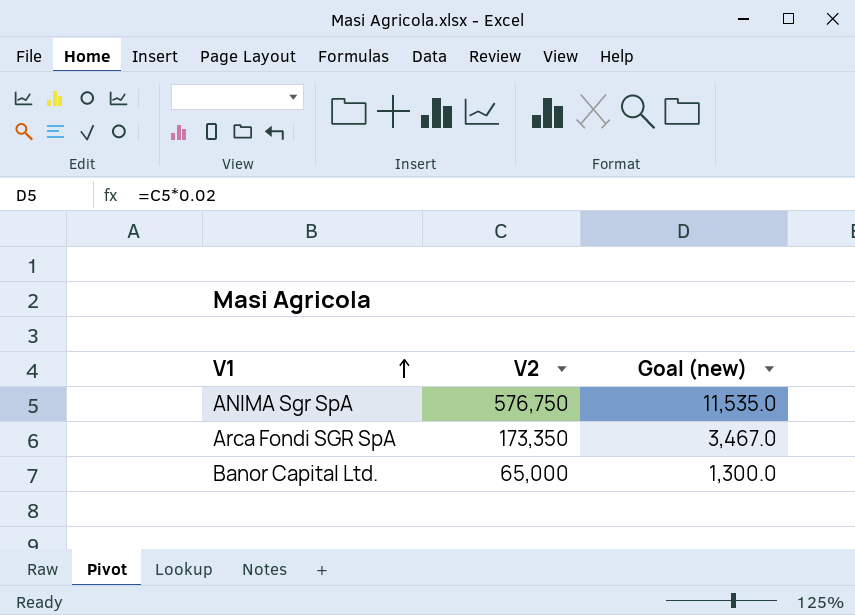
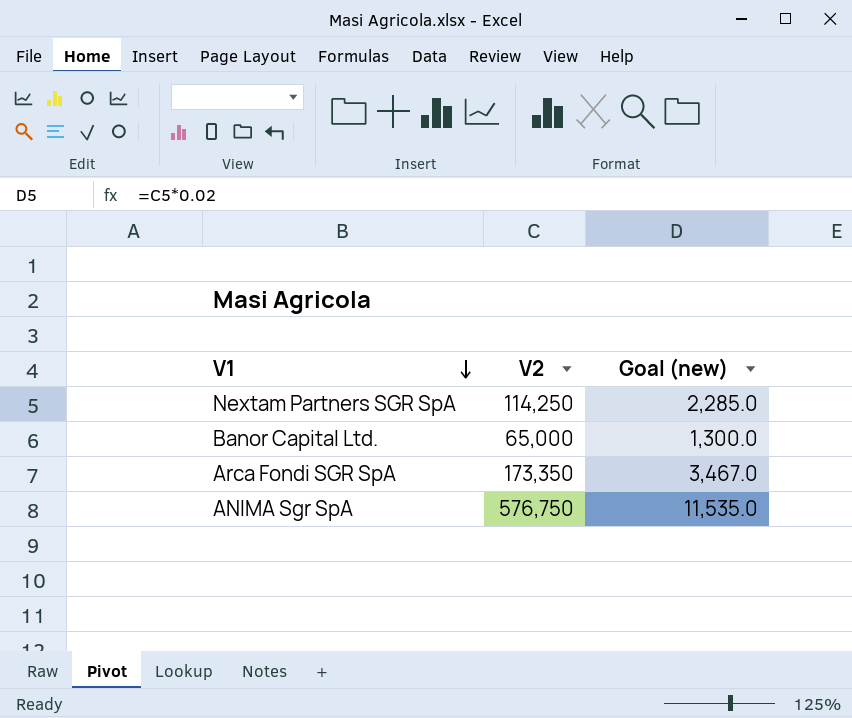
row order: V1 ascending -> V1 descending
row Nextam Partners SGR SpA: none -> 114,250 | 2,285.0

